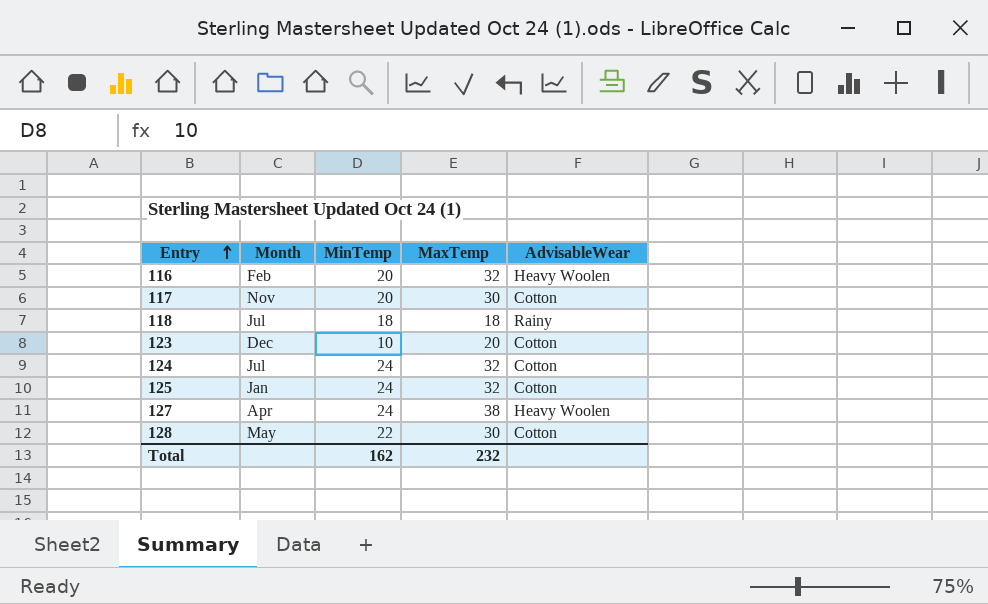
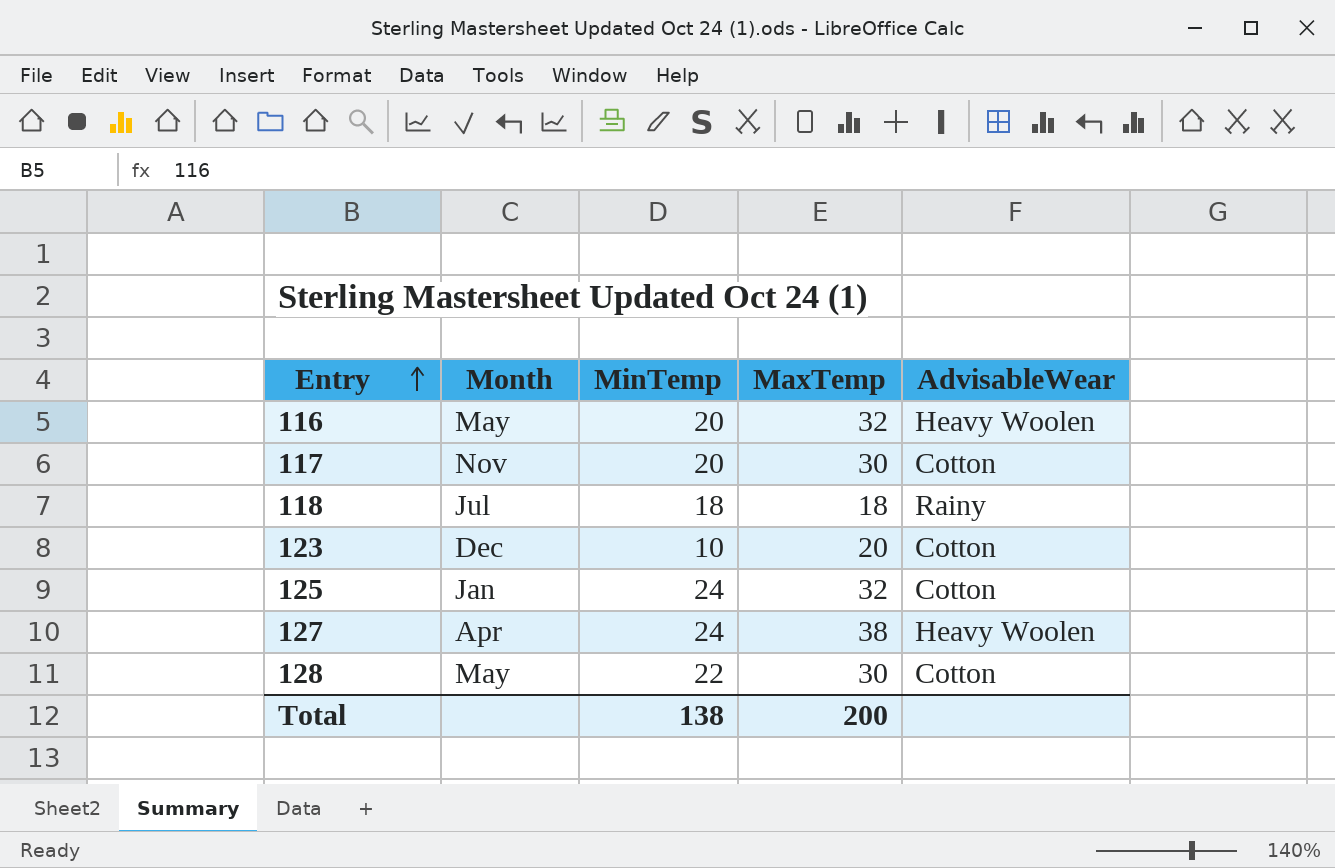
row 124: Jul | 24 | 32 | Cotton -> none
116 | Month: Feb -> May
Total | MinTemp: 162 -> 138
Total | MaxTemp: 232 -> 200

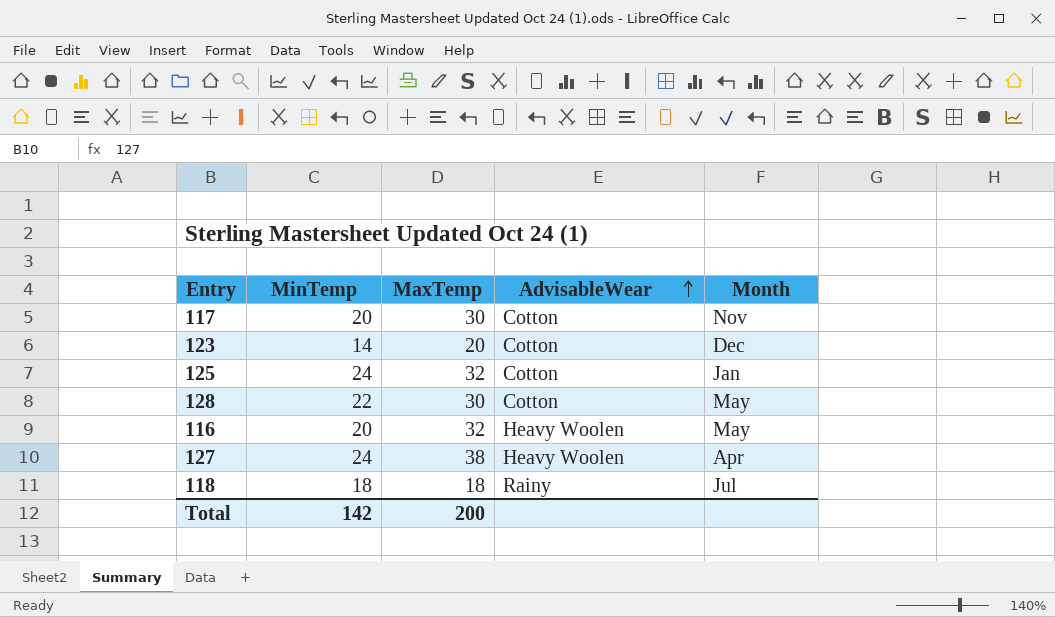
row order: Entry ascending -> AdvisableWear ascending
column Month | position: 2 -> 5
123 | MinTemp: 10 -> 14
Total | MinTemp: 138 -> 142

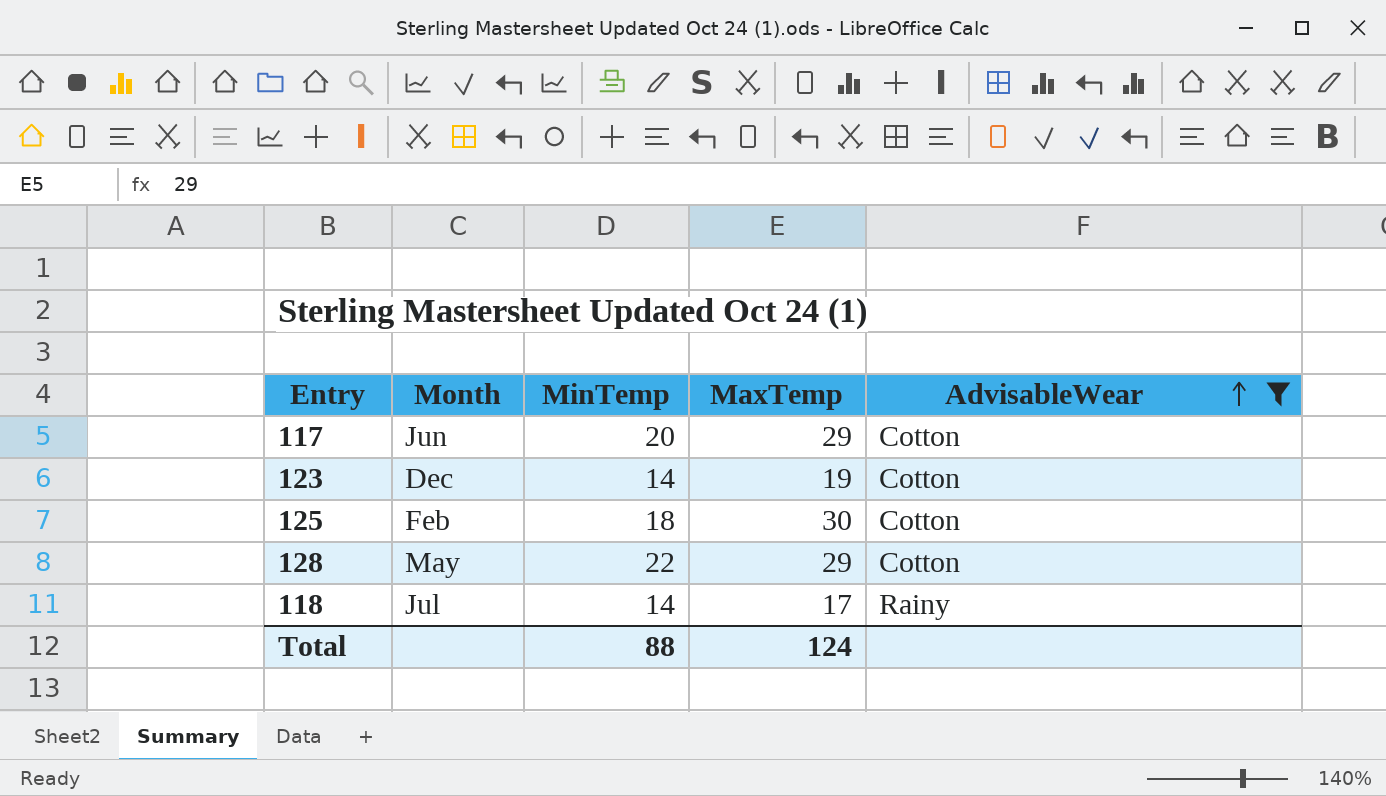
filter: none -> AdvisableWear != Heavy Woolen
column Month | position: 5 -> 2
117 | Month: Nov -> Jun
117 | MaxTemp: 30 -> 29
123 | MaxTemp: 20 -> 19
125 | Month: Jan -> Feb
125 | MinTemp: 24 -> 18
125 | MaxTemp: 32 -> 30
128 | MaxTemp: 30 -> 29
118 | MinTemp: 18 -> 14
118 | MaxTemp: 18 -> 17
Total | MinTemp: 142 -> 88
Total | MaxTemp: 200 -> 124

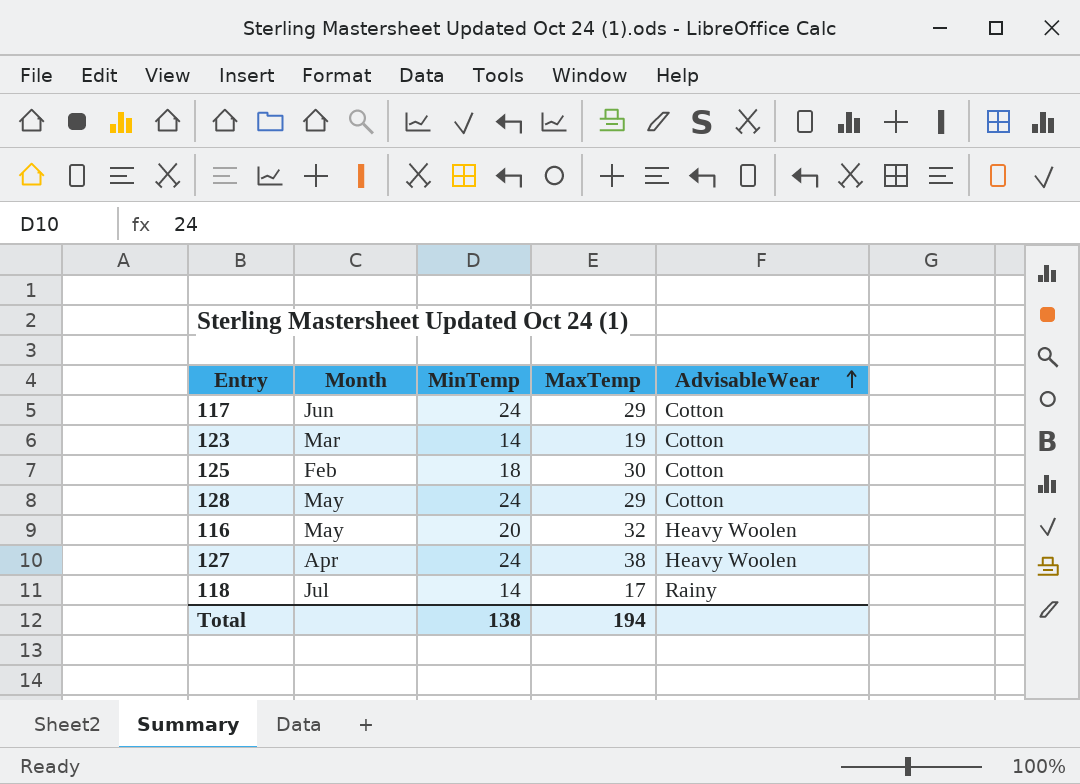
filter: AdvisableWear != Heavy Woolen -> none
117 | MinTemp: 20 -> 24
123 | Month: Dec -> Mar
128 | MinTemp: 22 -> 24
Total | MinTemp: 88 -> 138
Total | MaxTemp: 124 -> 194

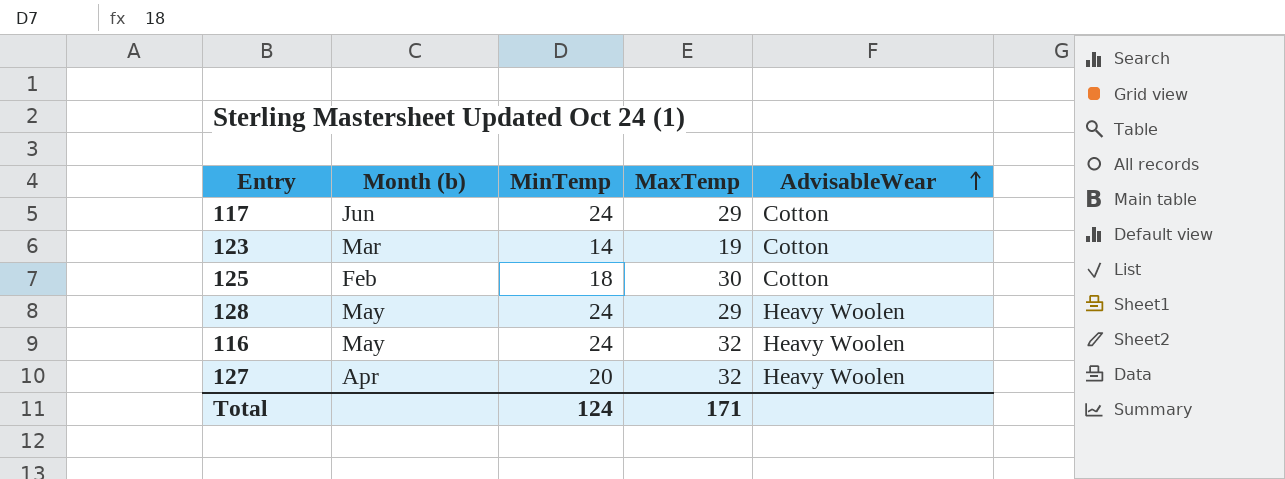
column name: Month -> Month (b)
row 118: Jul | 14 | 17 | Rainy -> none
128 | AdvisableWear: Cotton -> Heavy Woolen
116 | MinTemp: 20 -> 24
127 | MinTemp: 24 -> 20
127 | MaxTemp: 38 -> 32
Total | MinTemp: 138 -> 124
Total | MaxTemp: 194 -> 171

